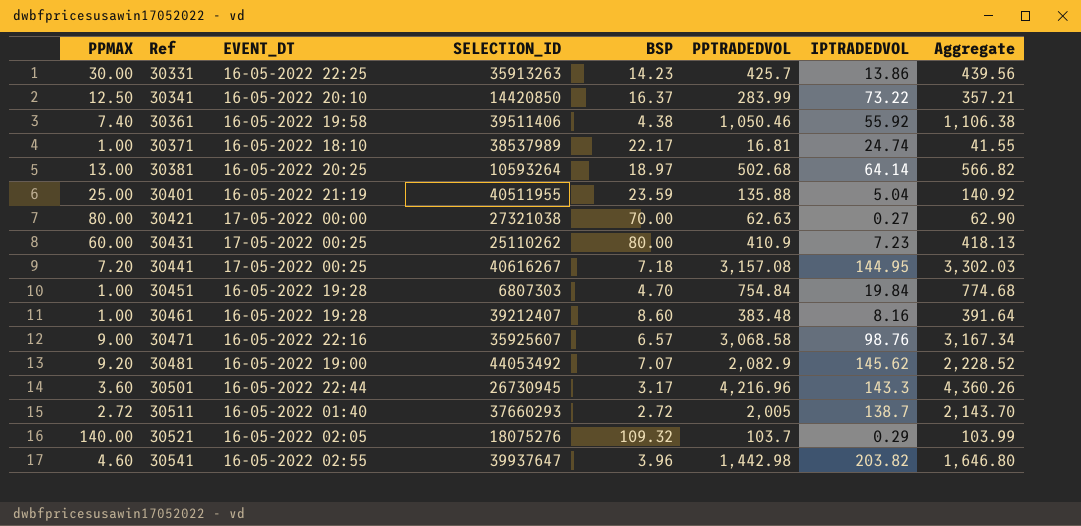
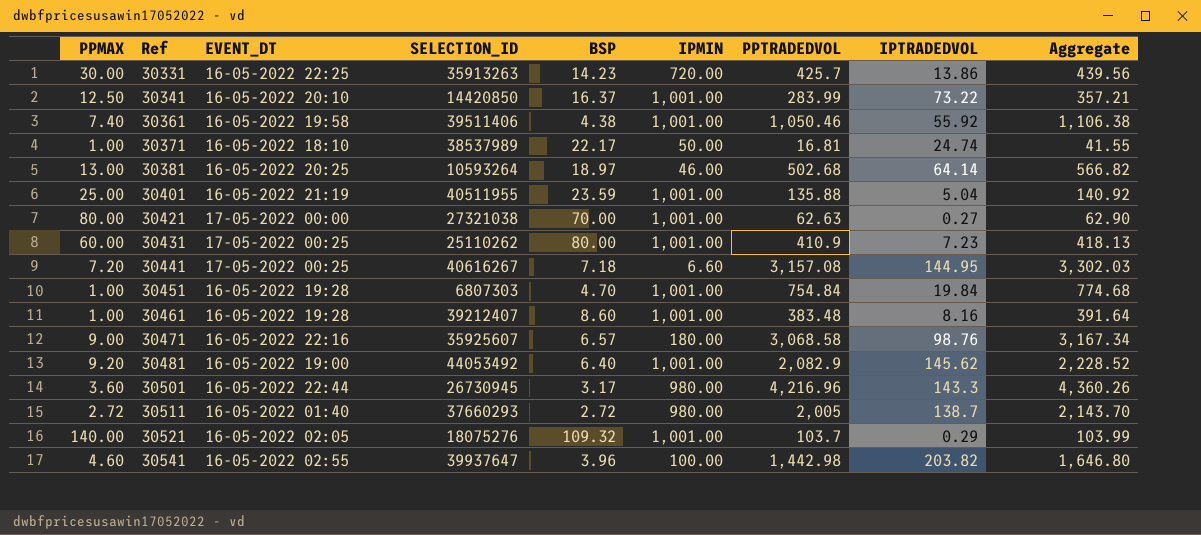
column IPMIN | position: none -> 6
30481 | BSP: 7.07 -> 6.40

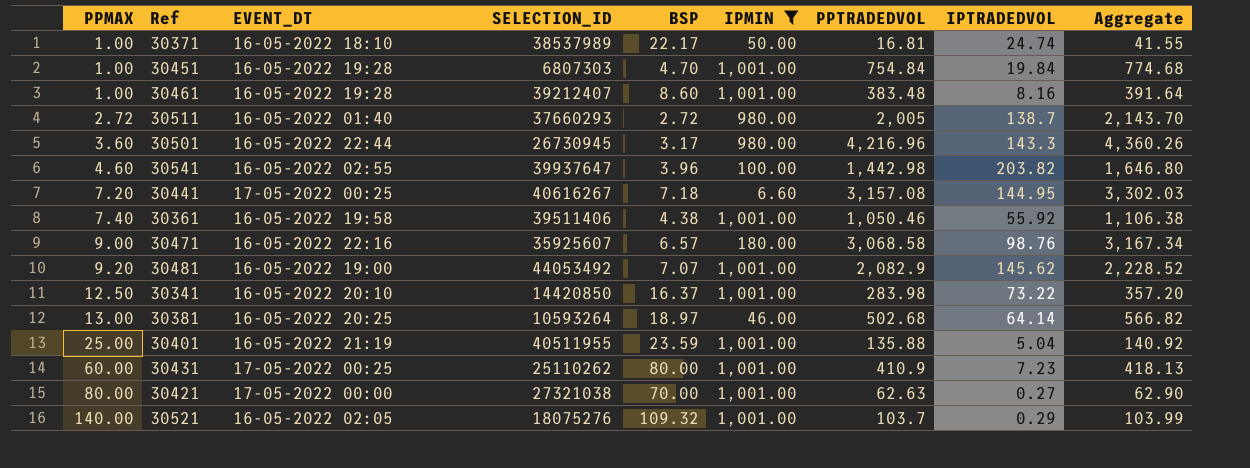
filter: none -> IPMIN != 720.00
row order: Ref ascending -> PPMAX ascending
30481 | BSP: 6.40 -> 7.07
30341 | PPTRADEDVOL: 283.99 -> 283.98
30341 | Aggregate: 357.21 -> 357.20

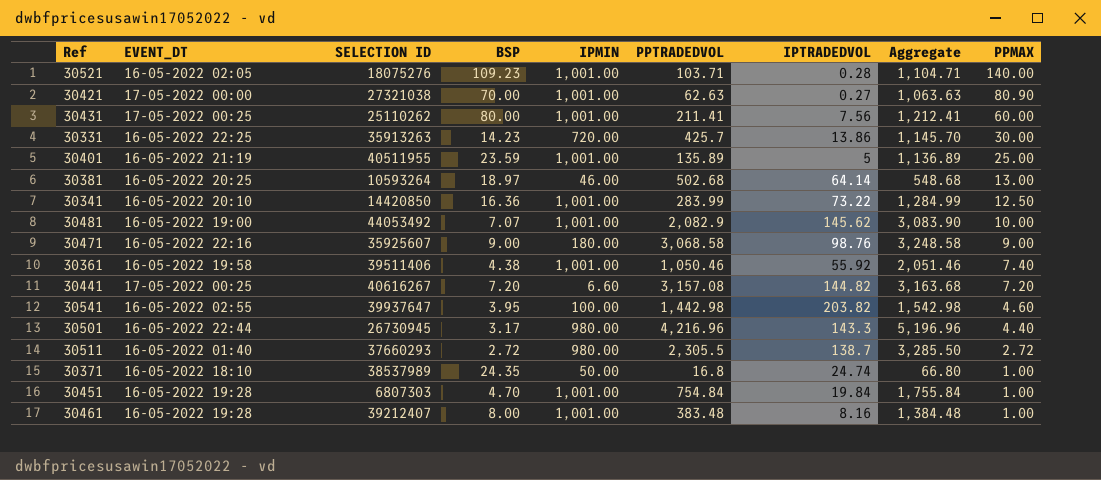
filter: IPMIN != 720.00 -> none
row order: PPMAX ascending -> PPMAX descending
column name: SELECTION_ID -> SELECTION ID
column Aggregate | formula: [PPTRADEDVOL] + [IPTRADEDVOL] -> [IPMIN] + [PPTRADEDVOL]
column PPMAX | position: 1 -> 9
30521 | BSP: 109.32 -> 109.23
30521 | PPTRADEDVOL: 103.7 -> 103.71
30521 | IPTRADEDVOL: 0.29 -> 0.28
30421 | PPMAX: 80.00 -> 80.90
30431 | PPTRADEDVOL: 410.9 -> 211.41
30431 | IPTRADEDVOL: 7.23 -> 7.56
30401 | PPTRADEDVOL: 135.88 -> 135.89
30401 | IPTRADEDVOL: 5.04 -> 5
30341 | BSP: 16.37 -> 16.36
30341 | PPTRADEDVOL: 283.98 -> 283.99
30481 | PPMAX: 9.20 -> 10.00
30471 | BSP: 6.57 -> 9.00
30441 | BSP: 7.18 -> 7.20
30441 | IPTRADEDVOL: 144.95 -> 144.82
30541 | BSP: 3.96 -> 3.95
30501 | PPMAX: 3.60 -> 4.40
30511 | PPTRADEDVOL: 2,005 -> 2,305.5
30371 | BSP: 22.17 -> 24.35
30371 | PPTRADEDVOL: 16.81 -> 16.8
30461 | BSP: 8.60 -> 8.00

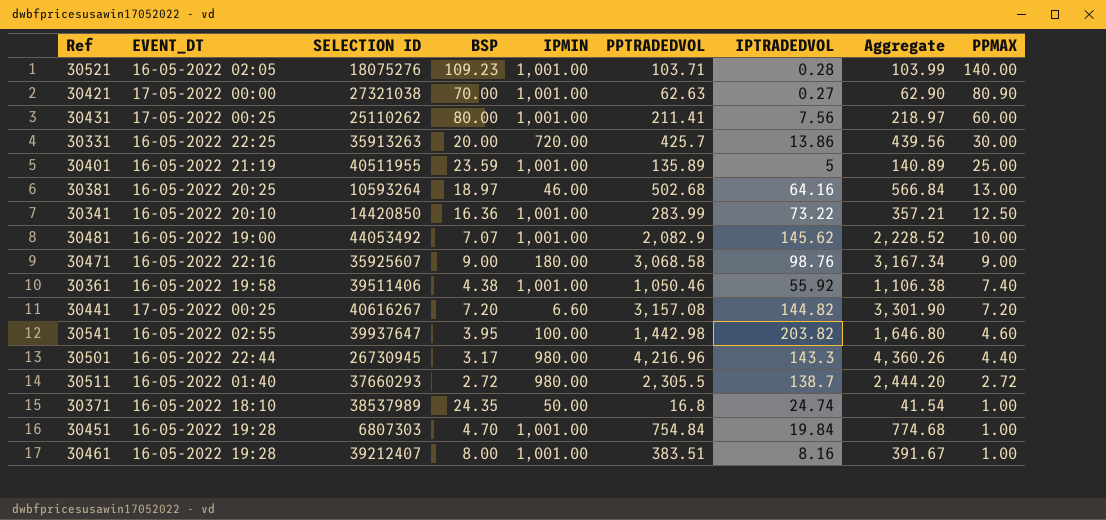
column Aggregate | formula: [IPMIN] + [PPTRADEDVOL] -> [PPTRADEDVOL] + [IPTRADEDVOL]
30331 | BSP: 14.23 -> 20.00
30381 | IPTRADEDVOL: 64.14 -> 64.16
30461 | PPTRADEDVOL: 383.48 -> 383.51

